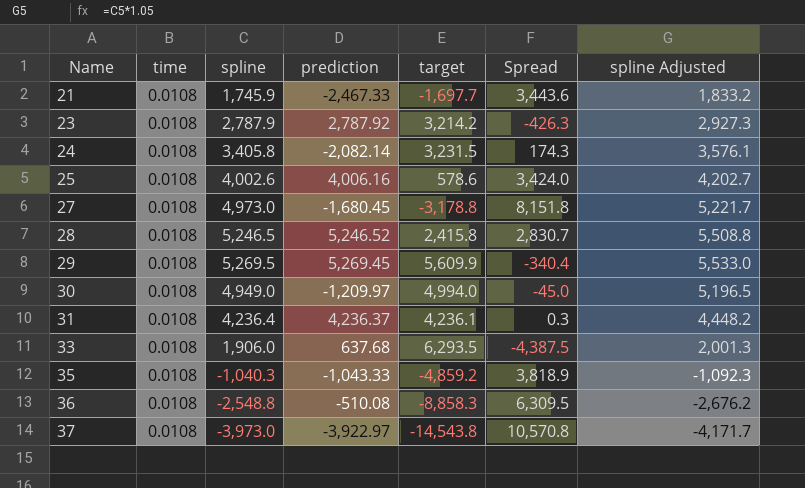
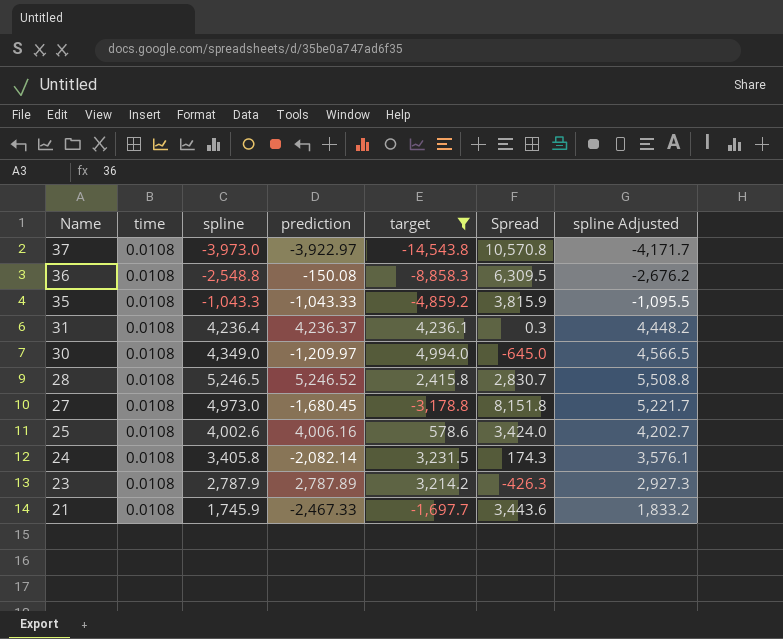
filter: none -> target <= 4,994.0
row order: Name ascending -> Name descending
36 | prediction: -510.08 -> -150.08
35 | spline: -1,040.3 -> -1,043.3
35 | Spread: 3,818.9 -> 3,815.9
35 | spline Adjusted: -1,092.3 -> -1,095.5
30 | spline: 4,949.0 -> 4,349.0
30 | Spread: -45.0 -> -645.0
30 | spline Adjusted: 5,196.5 -> 4,566.5
23 | prediction: 2,787.92 -> 2,787.89

